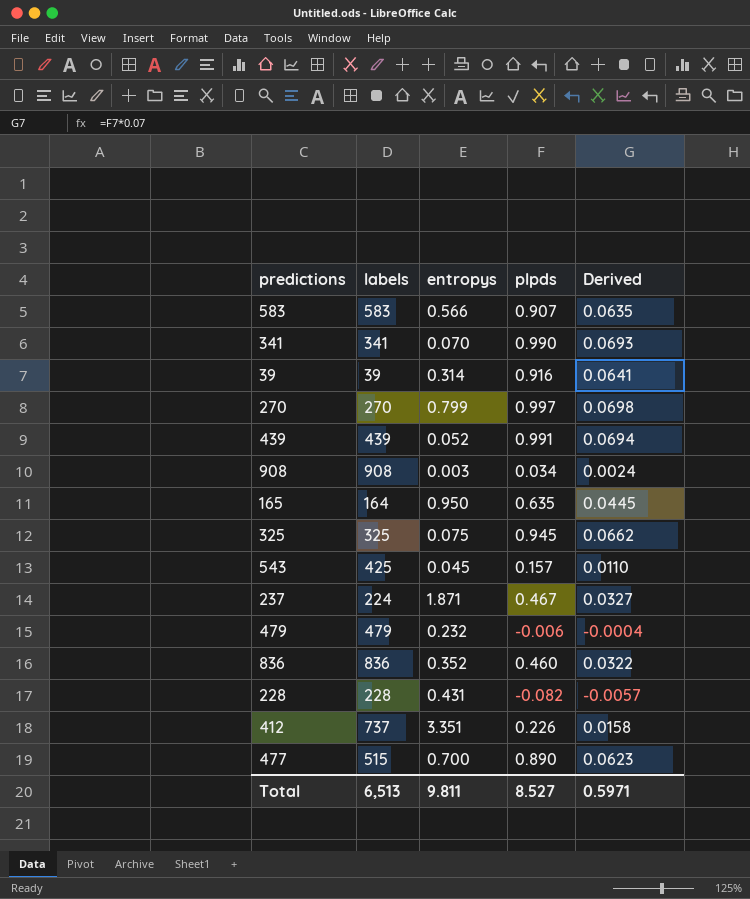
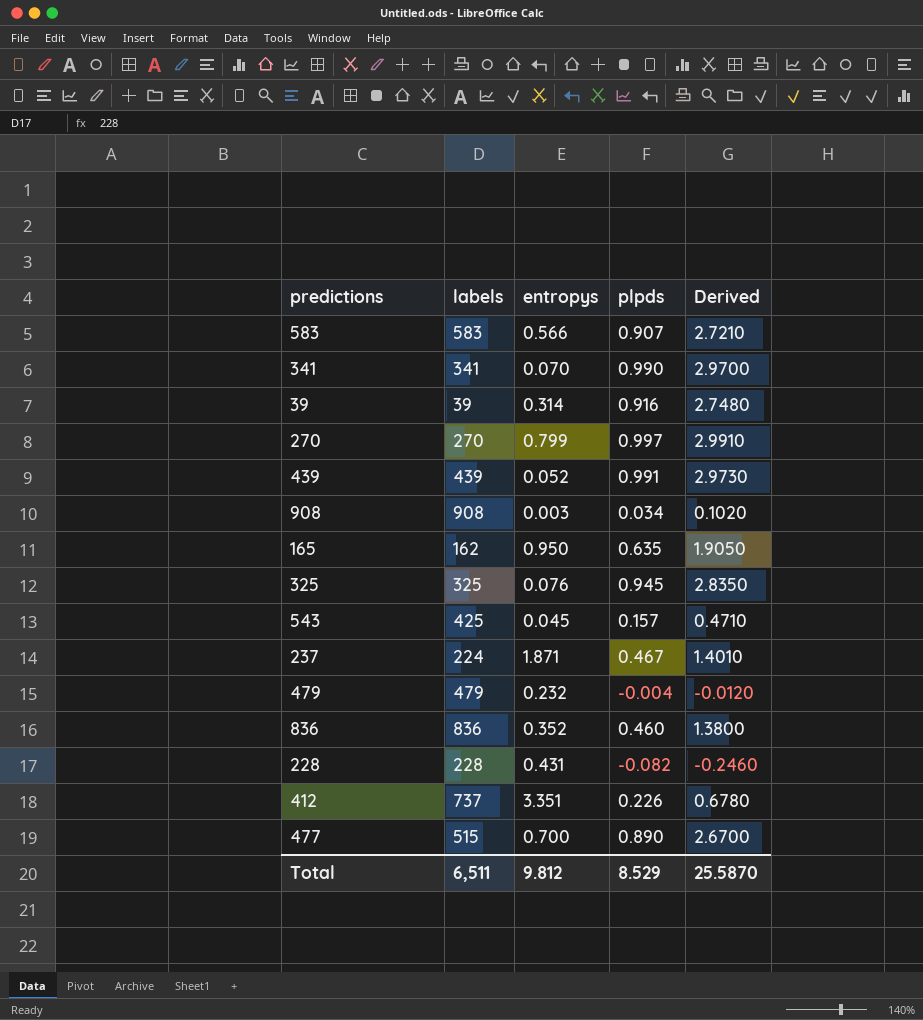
column Derived | formula: [plpds] * 0.07 -> [plpds] * 3
165 | labels: 164 -> 162
325 | entropys: 0.075 -> 0.076
479 | plpds: -0.006 -> -0.004
Total | labels: 6,513 -> 6,511
Total | entropys: 9.811 -> 9.812
Total | plpds: 8.527 -> 8.529
Total | Derived: 0.5971 -> 25.5870

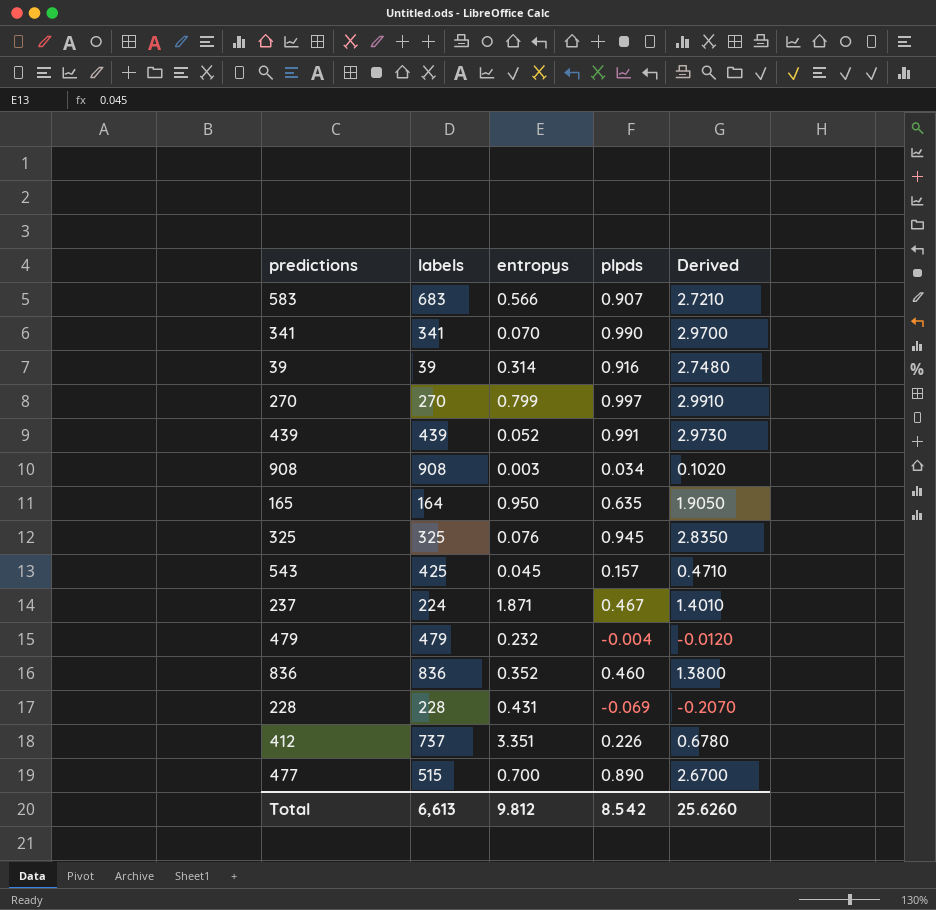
583 | labels: 583 -> 683
165 | labels: 162 -> 164
228 | plpds: -0.082 -> -0.069
228 | Derived: -0.2460 -> -0.2070
Total | labels: 6,511 -> 6,613
Total | plpds: 8.529 -> 8.542
Total | Derived: 25.5870 -> 25.6260

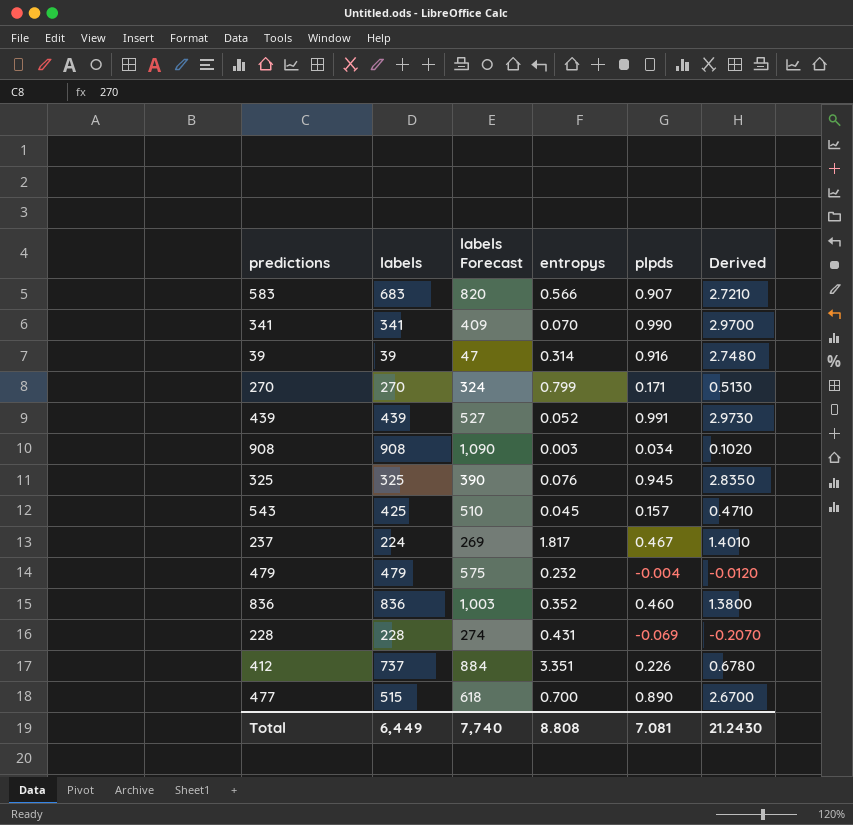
column labels Forecast | formula: none -> [labels] * 1.2
row 165: 164 | 0.950 | 0.635 | 1.9050 -> none
270 | plpds: 0.997 -> 0.171
270 | Derived: 2.9910 -> 0.5130
237 | entropys: 1.871 -> 1.817
Total | labels: 6,613 -> 6,449
Total | entropys: 9.812 -> 8.808
Total | plpds: 8.542 -> 7.081
Total | Derived: 25.6260 -> 21.2430

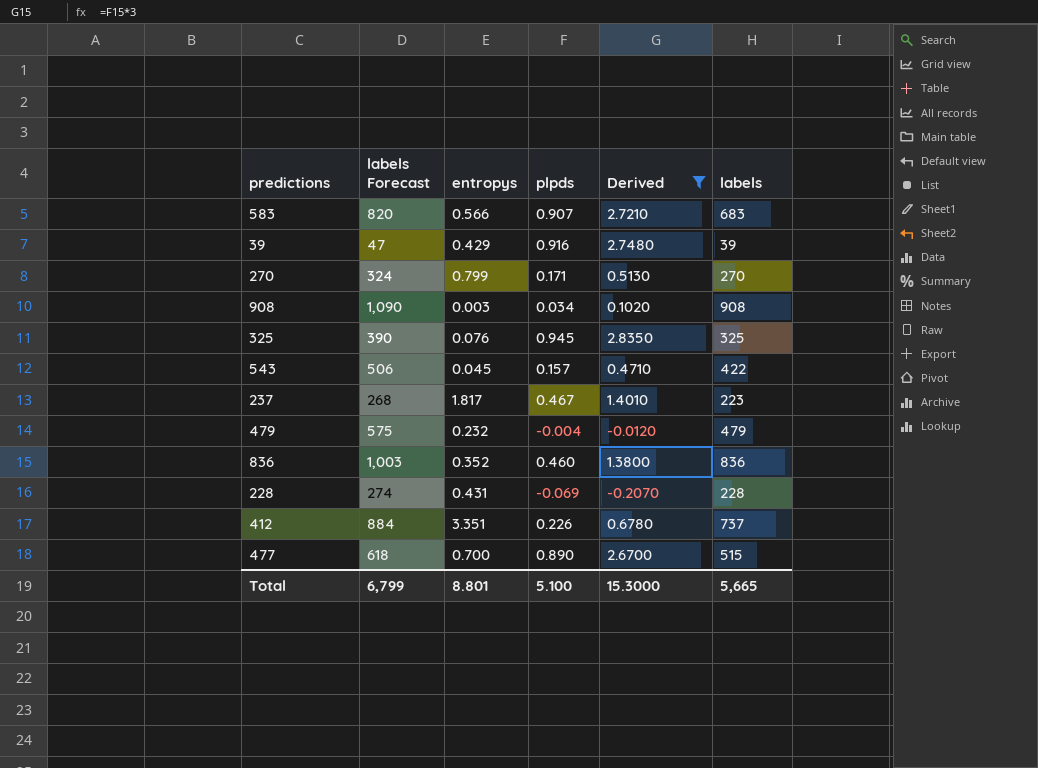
filter: none -> Derived <= 2.8350
column labels | position: 2 -> 6
39 | entropys: 0.314 -> 0.429
543 | labels Forecast: 510 -> 506
543 | labels: 425 -> 422
237 | labels Forecast: 269 -> 268
237 | labels: 224 -> 223
Total | labels Forecast: 7,740 -> 6,799
Total | entropys: 8.808 -> 8.801
Total | plpds: 7.081 -> 5.100
Total | Derived: 21.2430 -> 15.3000
Total | labels: 6,449 -> 5,665

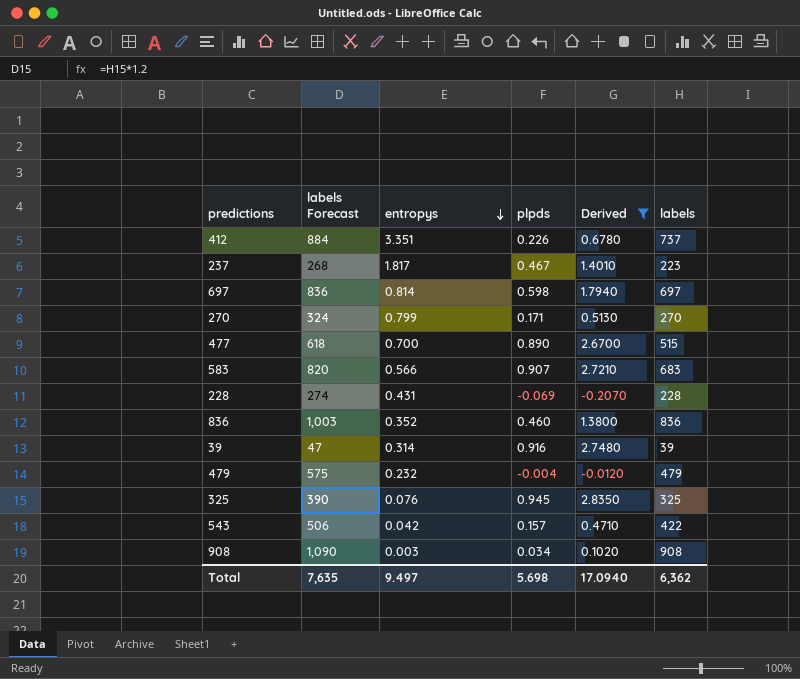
row order: none -> entropys descending
row 697: none -> 836 | 0.814 | 0.598 | 1.7940 | 697
39 | entropys: 0.429 -> 0.314
543 | entropys: 0.045 -> 0.042
Total | labels Forecast: 6,799 -> 7,635
Total | entropys: 8.801 -> 9.497
Total | plpds: 5.100 -> 5.698
Total | Derived: 15.3000 -> 17.0940
Total | labels: 5,665 -> 6,362

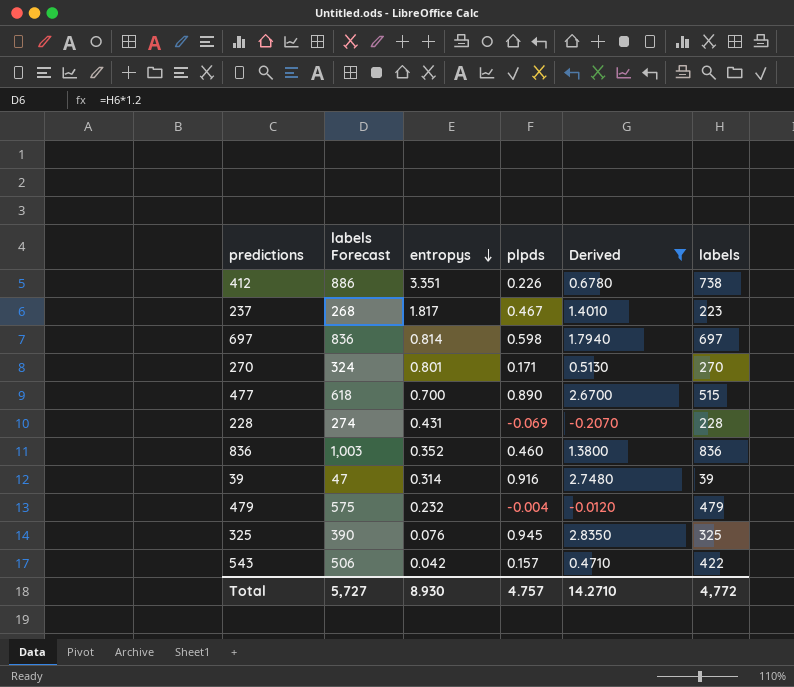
row 583: 820 | 0.566 | 0.907 | 2.7210 | 683 -> none
row 908: 1,090 | 0.003 | 0.034 | 0.1020 | 908 -> none
412 | labels Forecast: 884 -> 886
412 | labels: 737 -> 738
270 | entropys: 0.799 -> 0.801
Total | labels Forecast: 7,635 -> 5,727
Total | entropys: 9.497 -> 8.930
Total | plpds: 5.698 -> 4.757
Total | Derived: 17.0940 -> 14.2710
Total | labels: 6,362 -> 4,772

